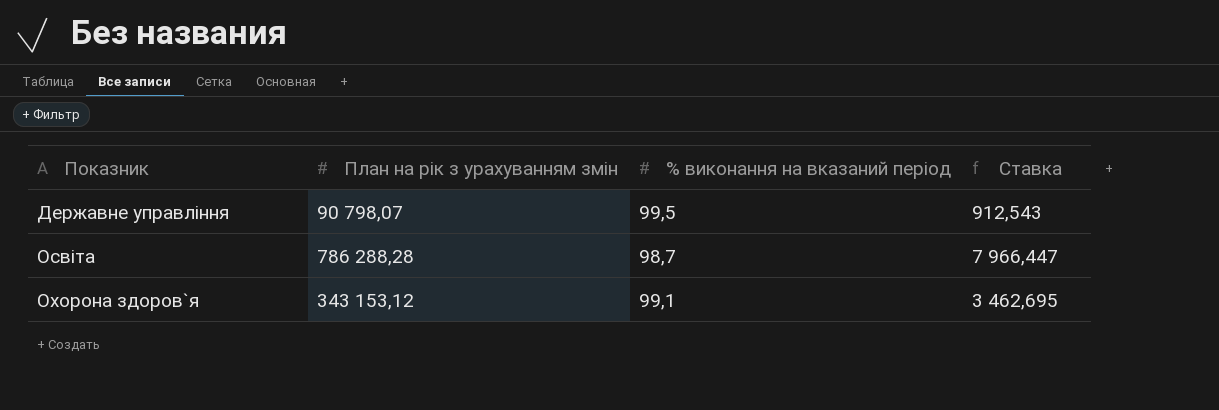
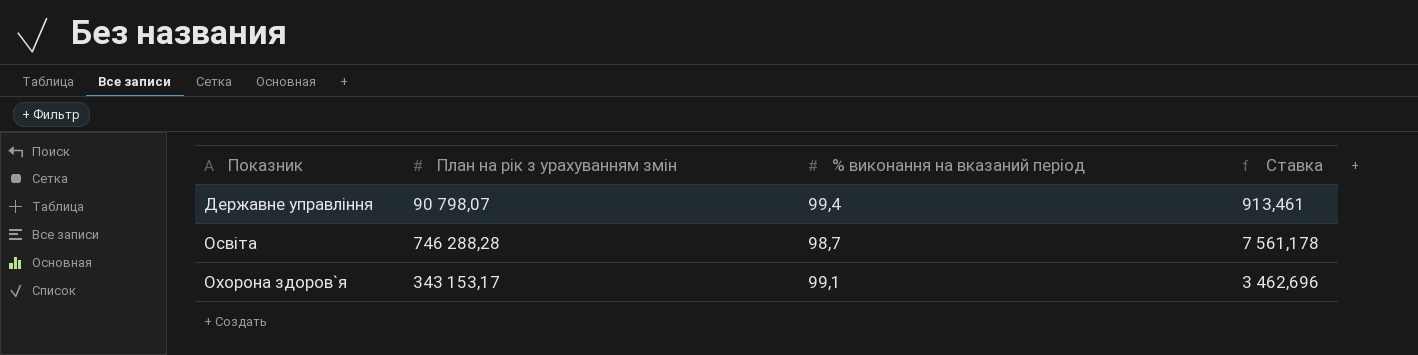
Державне управління | % виконання на вказаний період: 99,5 -> 99,4
Державне управління | Ставка: 912,543 -> 913,461
Освіта | План на рік з урахуванням змін: 786 288,28 -> 746 288,28
Освіта | Ставка: 7 966,447 -> 7 561,178
Охорона здоров`я | План на рік з урахуванням змін: 343 153,12 -> 343 153,17
Охорона здоров`я | Ставка: 3 462,695 -> 3 462,696

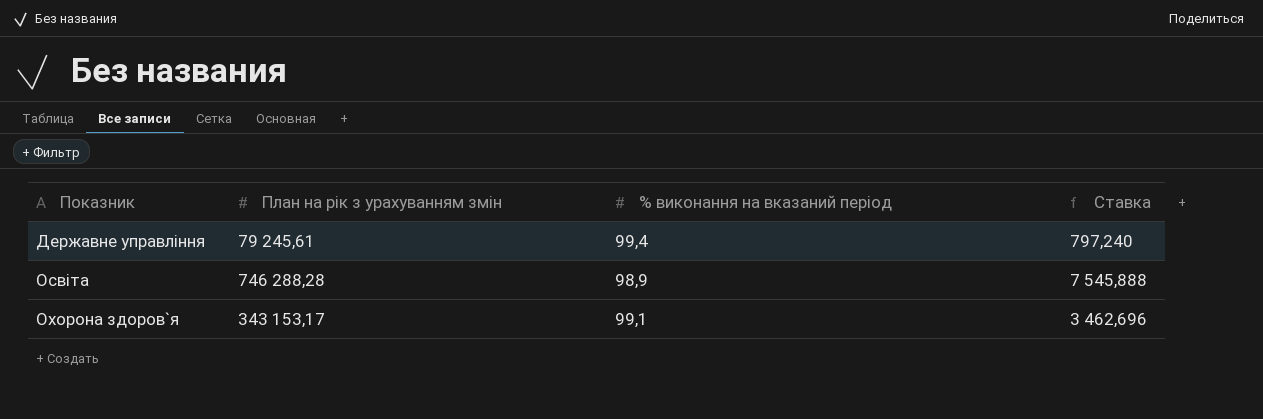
Державне управління | План на рік з урахуванням змін: 90 798,07 -> 79 245,61
Державне управління | Ставка: 913,461 -> 797,240
Освіта | % виконання на вказаний період: 98,7 -> 98,9
Освіта | Ставка: 7 561,178 -> 7 545,888

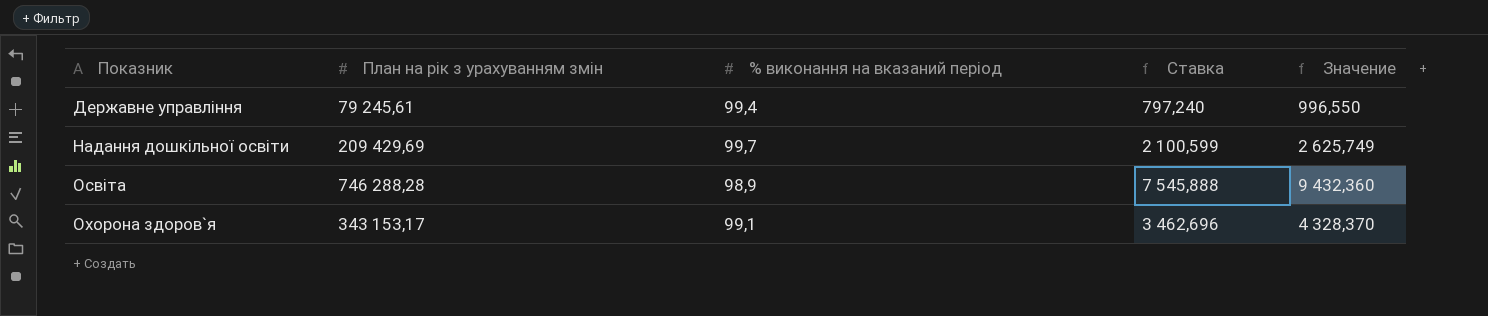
column Значение | formula: none -> [Ставка] * 1,25
row Надання дошкільної освіти: none -> 209 429,69 | 99,7 | 2 100,599 | 2 625,749

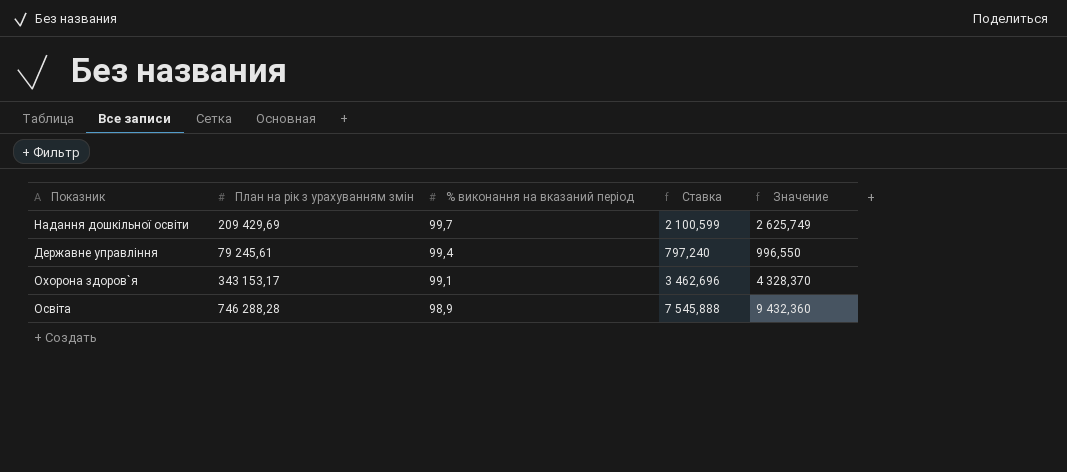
row order: Показник ascending -> % виконання на вказаний період descending

